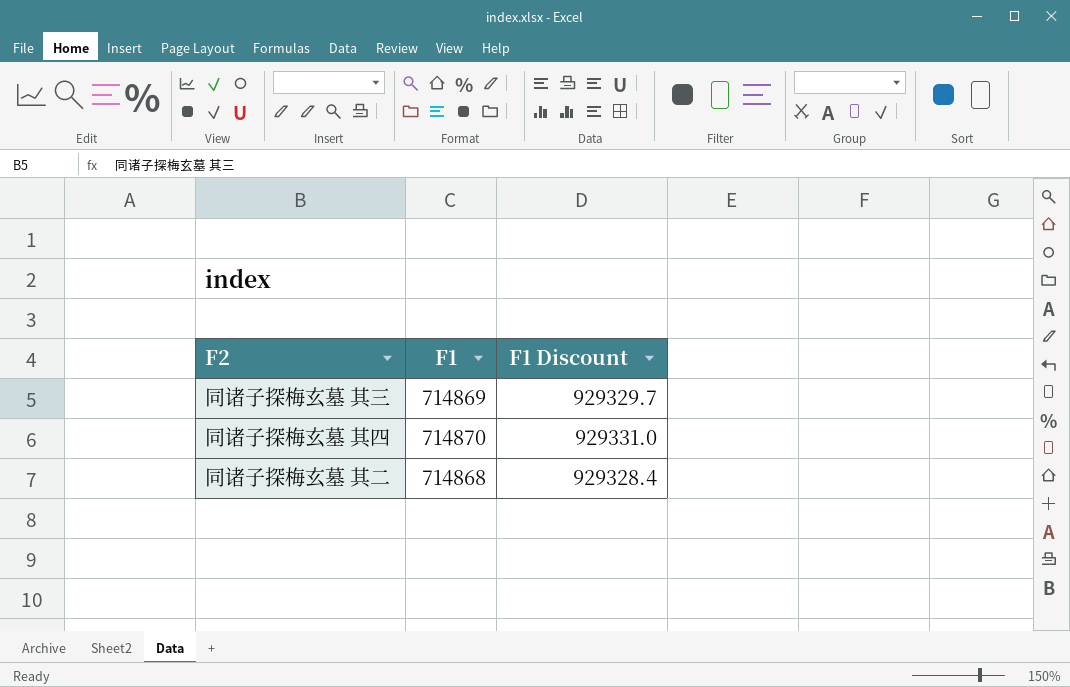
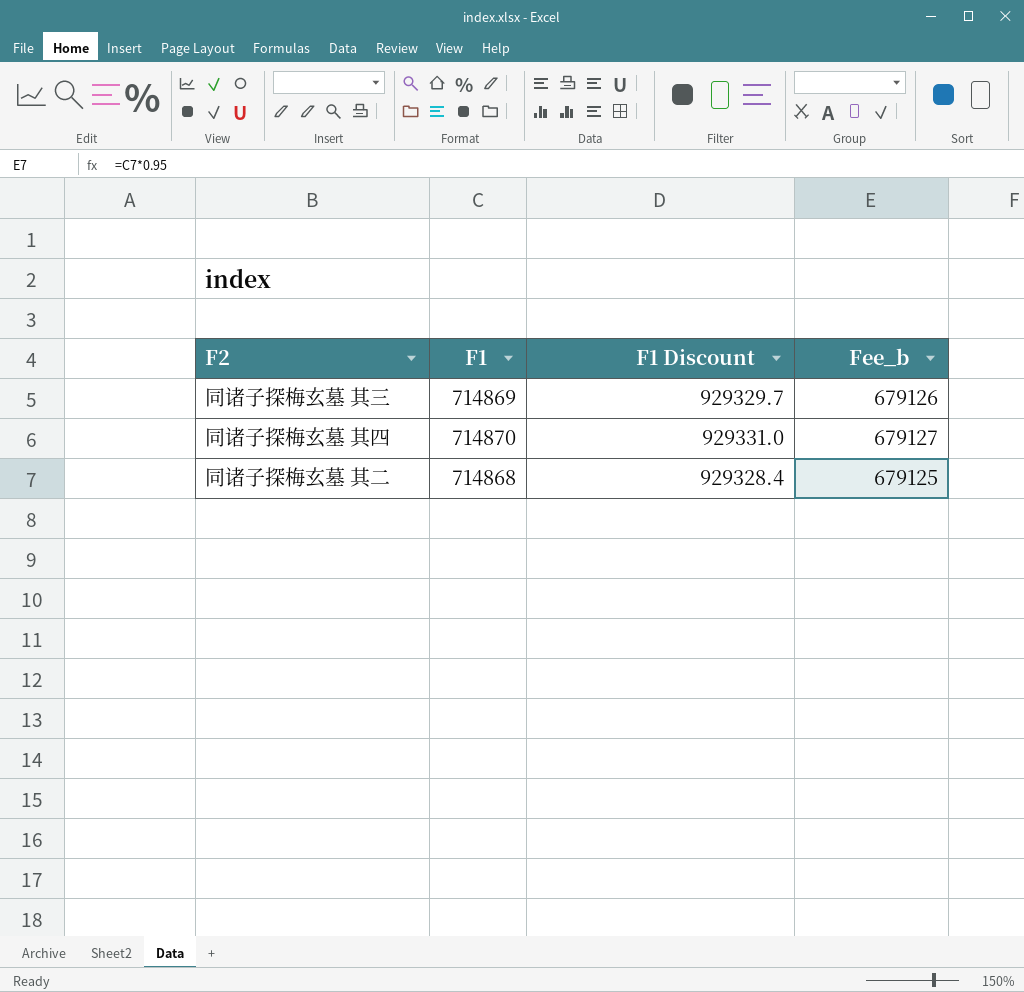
column Fee_b | formula: none -> [F1] * 0.95

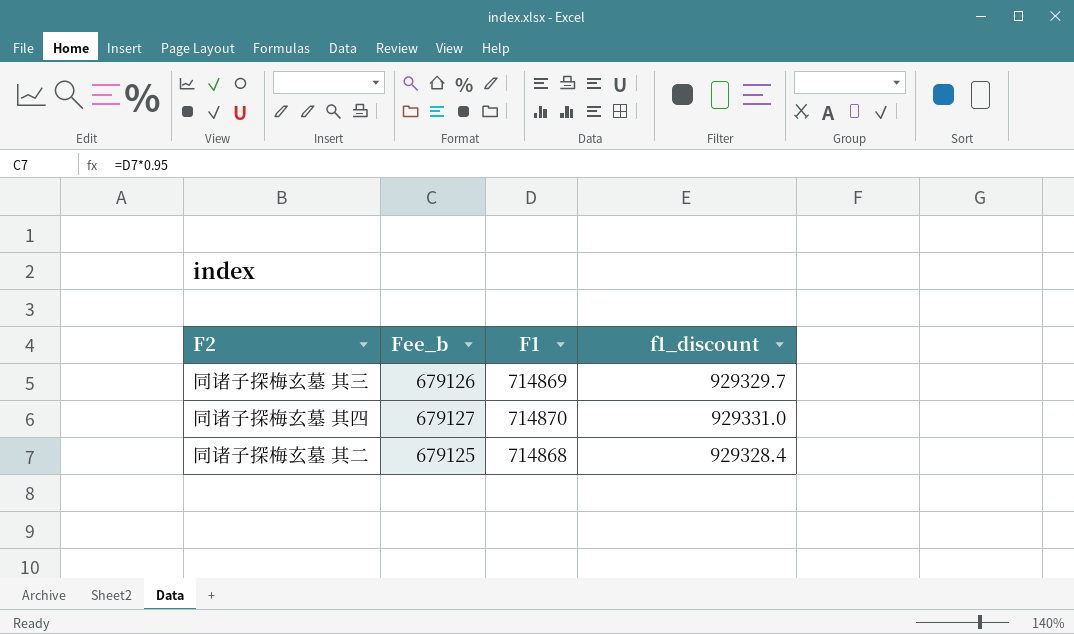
column Fee_b | position: 4 -> 2
column name: F1 Discount -> f1_discount

